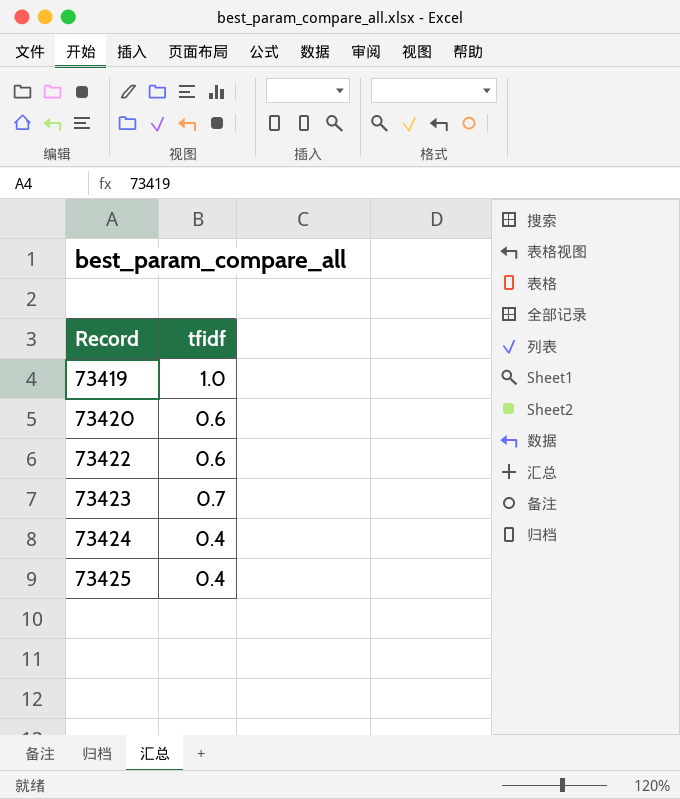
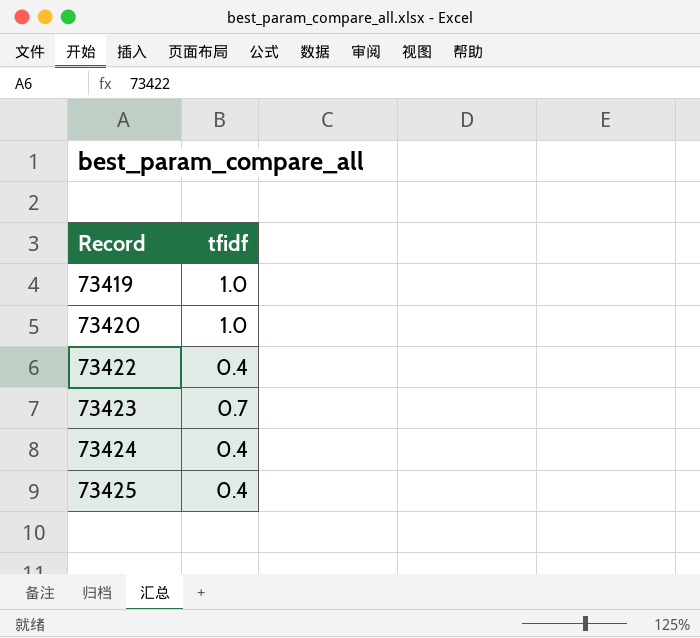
73420 | tfidf: 0.6 -> 1.0
73422 | tfidf: 0.6 -> 0.4

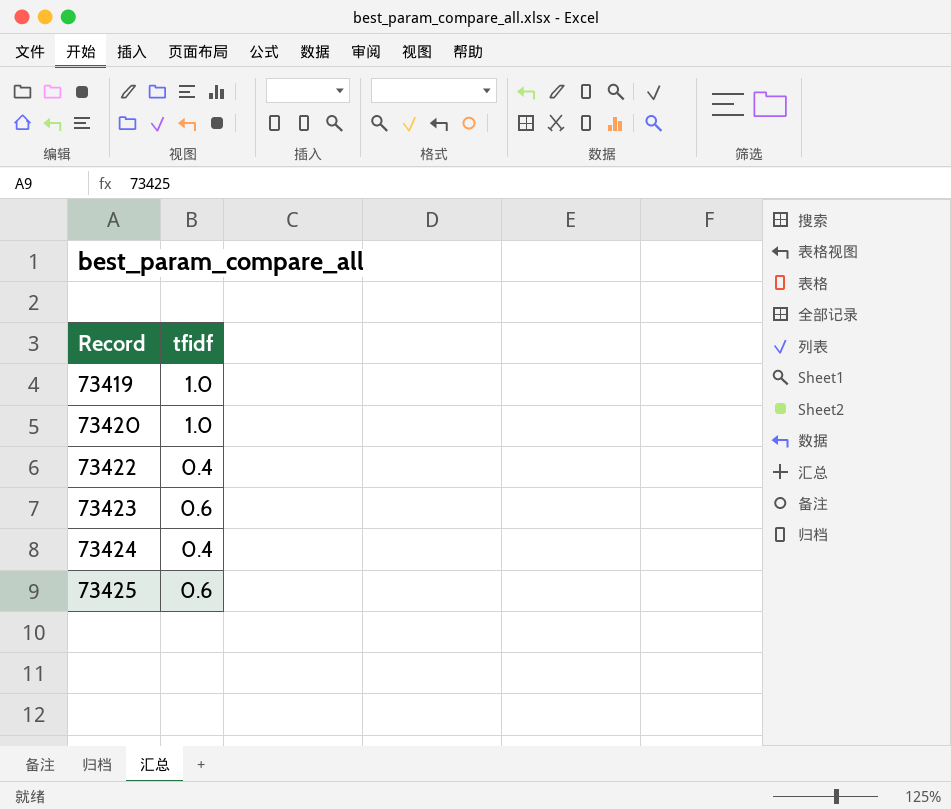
73423 | tfidf: 0.7 -> 0.6
73425 | tfidf: 0.4 -> 0.6

